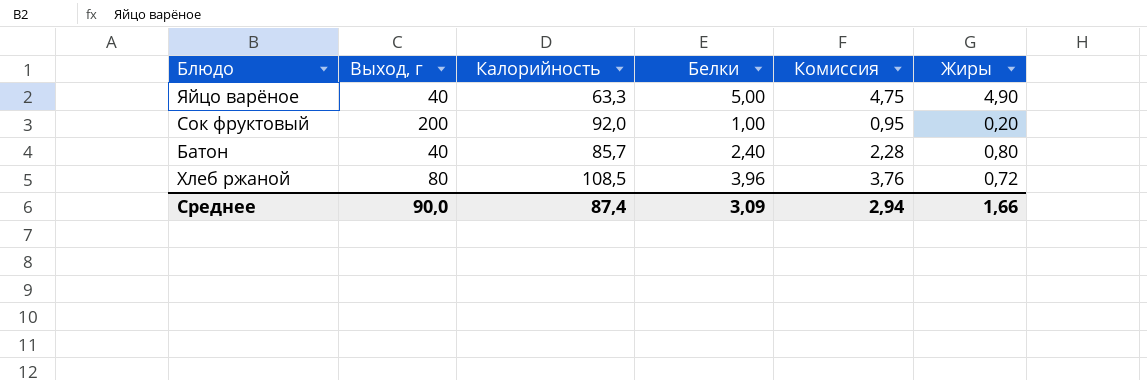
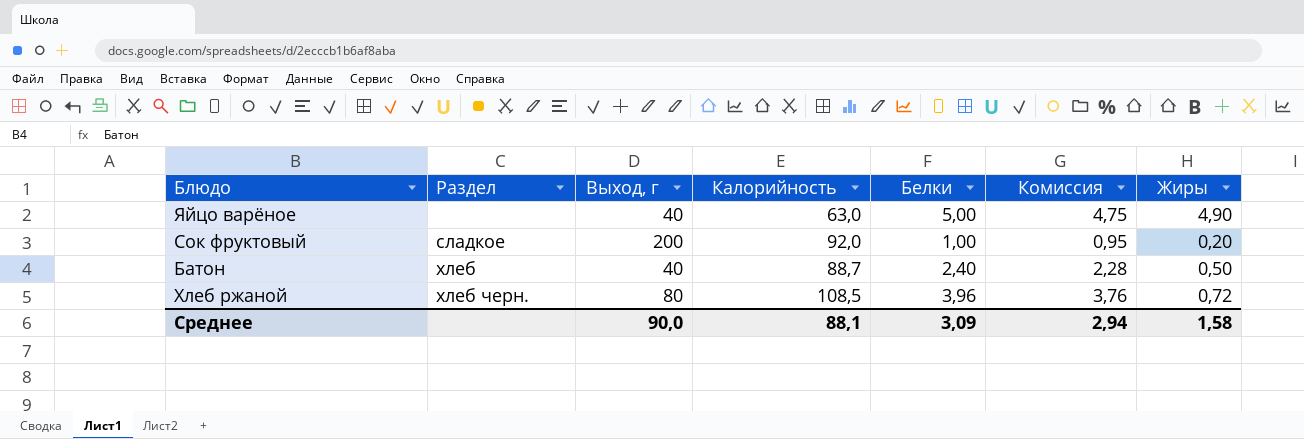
column Раздел | position: none -> 2
Яйцо варёное | Калорийность: 63,3 -> 63,0
Батон | Калорийность: 85,7 -> 88,7
Батон | Жиры: 0,80 -> 0,50
Среднее | Калорийность: 87,4 -> 88,1
Среднее | Жиры: 1,66 -> 1,58

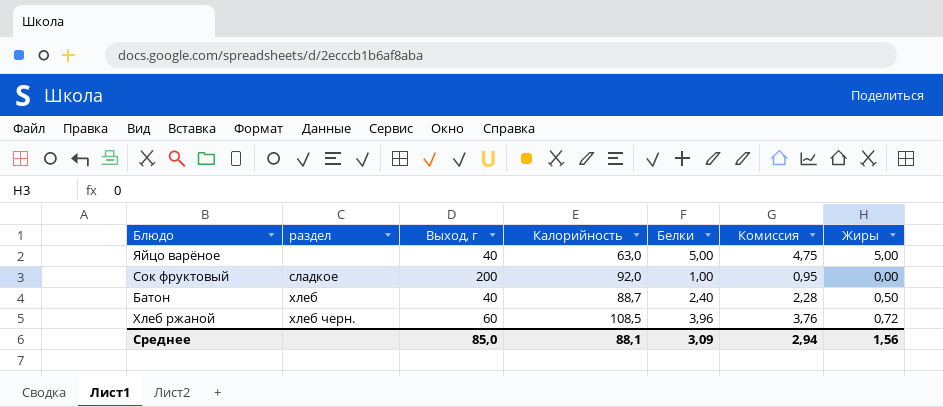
column name: Раздел -> раздел
Яйцо варёное | Жиры: 4,90 -> 5,00
Сок фруктовый | Жиры: 0,20 -> 0,00
Хлеб ржаной | Выход, г: 80 -> 60
Среднее | Выход, г: 90,0 -> 85,0
Среднее | Жиры: 1,58 -> 1,56

